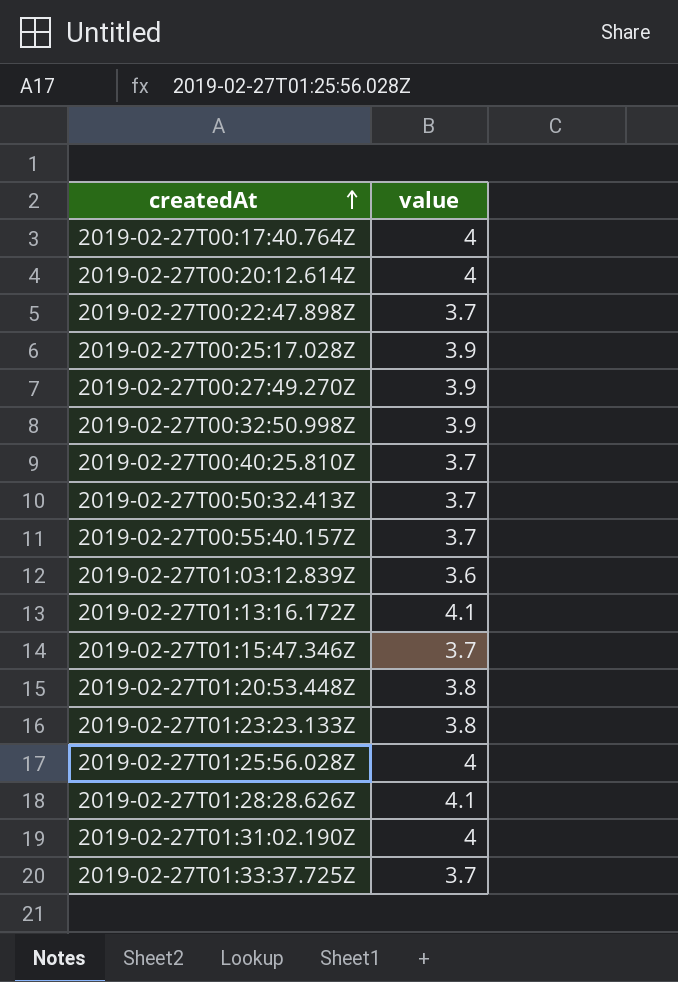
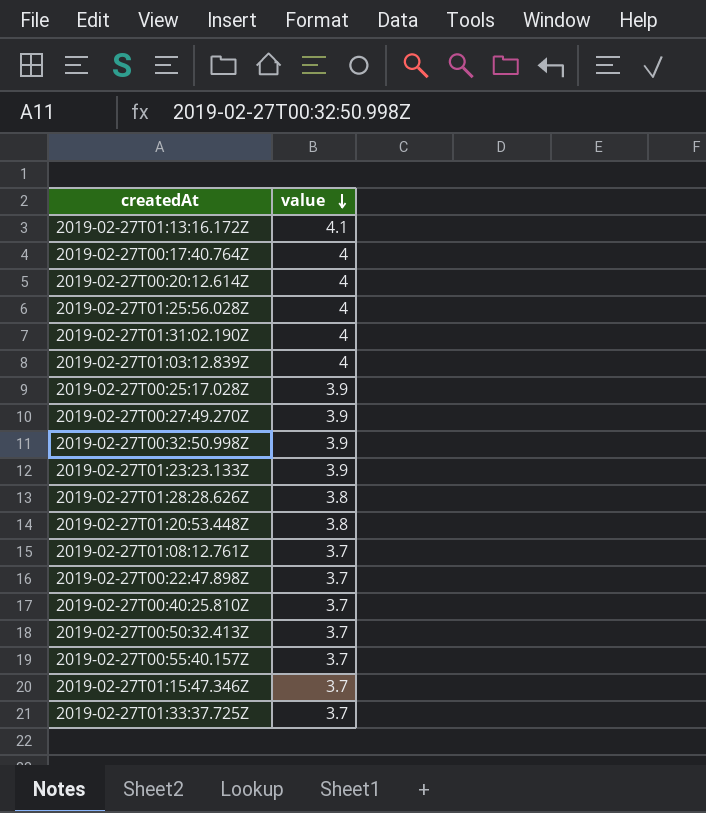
row order: createdAt ascending -> value descending
2019-02-27T01:03:12.839Z | value: 3.6 -> 4
2019-02-27T01:23:23.133Z | value: 3.8 -> 3.9
2019-02-27T01:28:28.626Z | value: 4.1 -> 3.8
row 2019-02-27T01:08:12.761Z: none -> 3.7

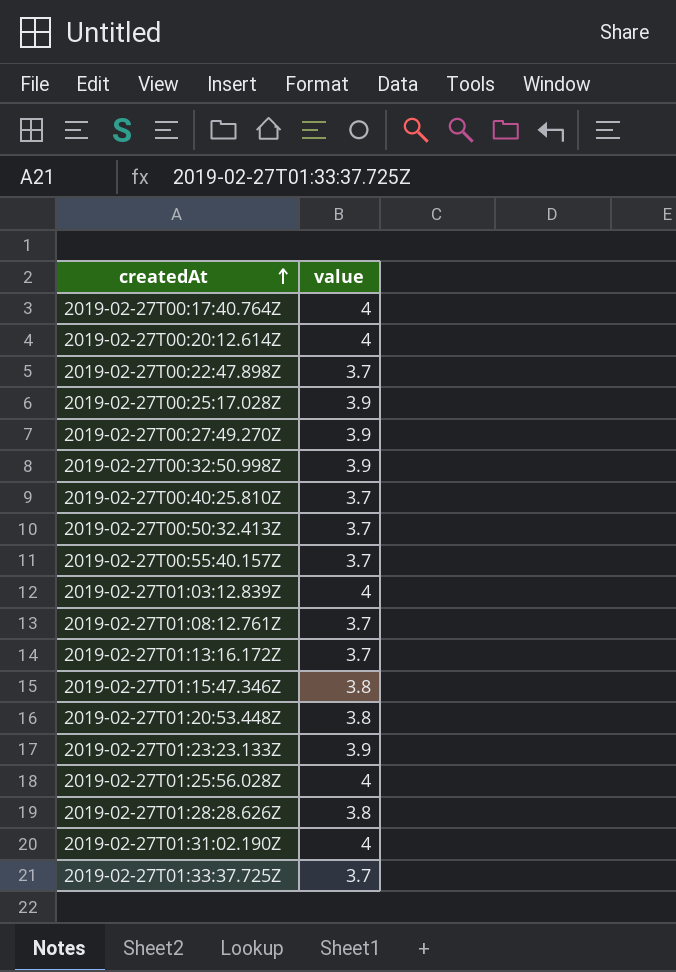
row order: value descending -> createdAt ascending
2019-02-27T01:13:16.172Z | value: 4.1 -> 3.7
2019-02-27T01:15:47.346Z | value: 3.7 -> 3.8

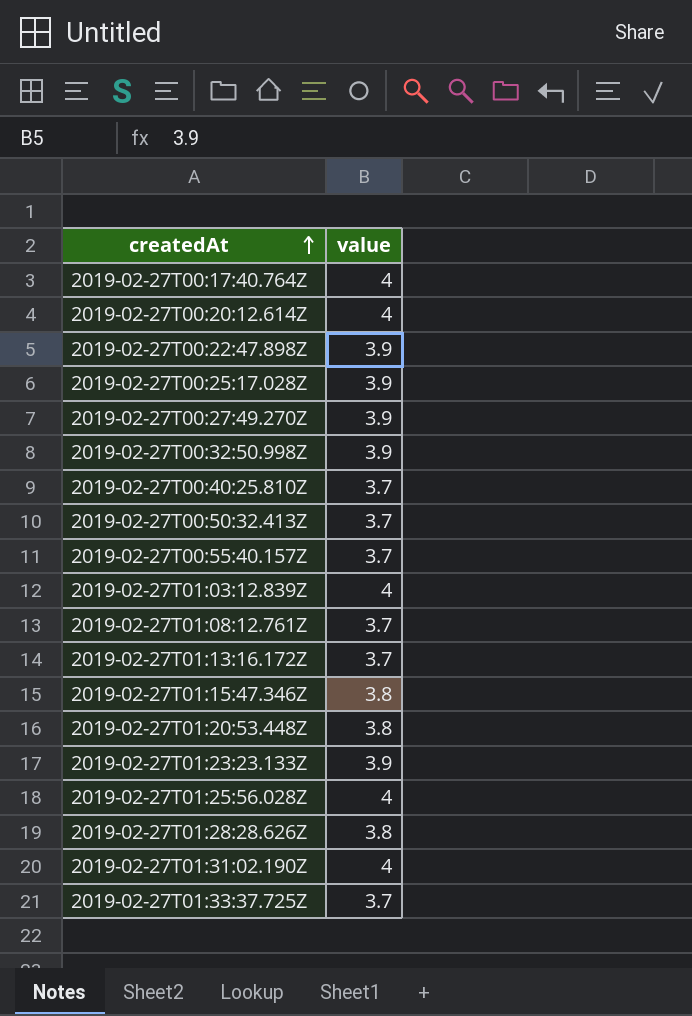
2019-02-27T00:22:47.898Z | value: 3.7 -> 3.9

